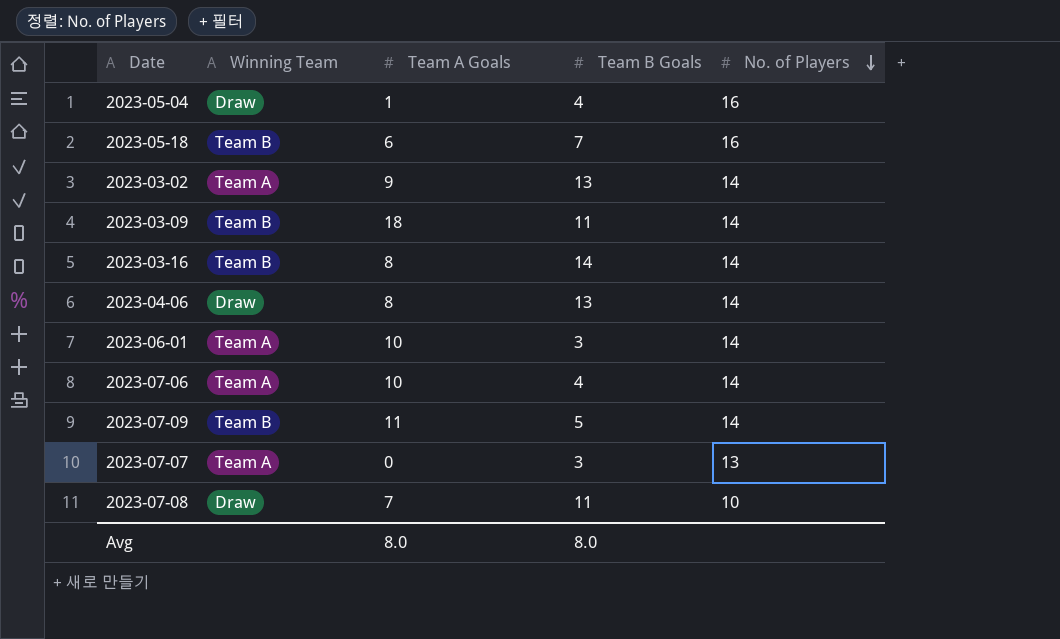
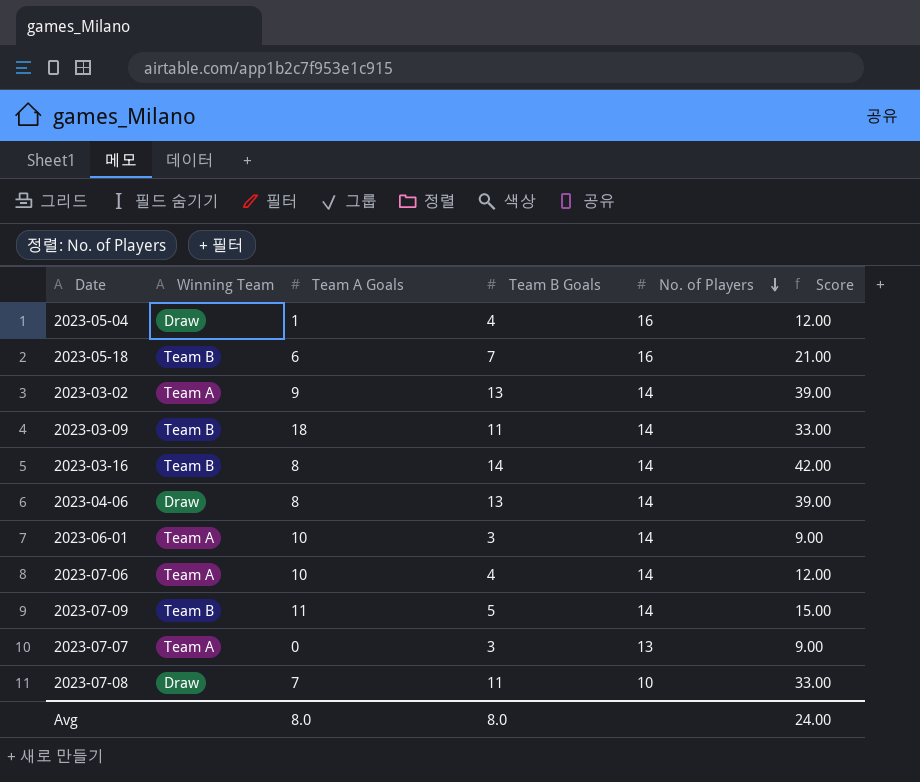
column Score | formula: none -> [Team B Goals] * 3

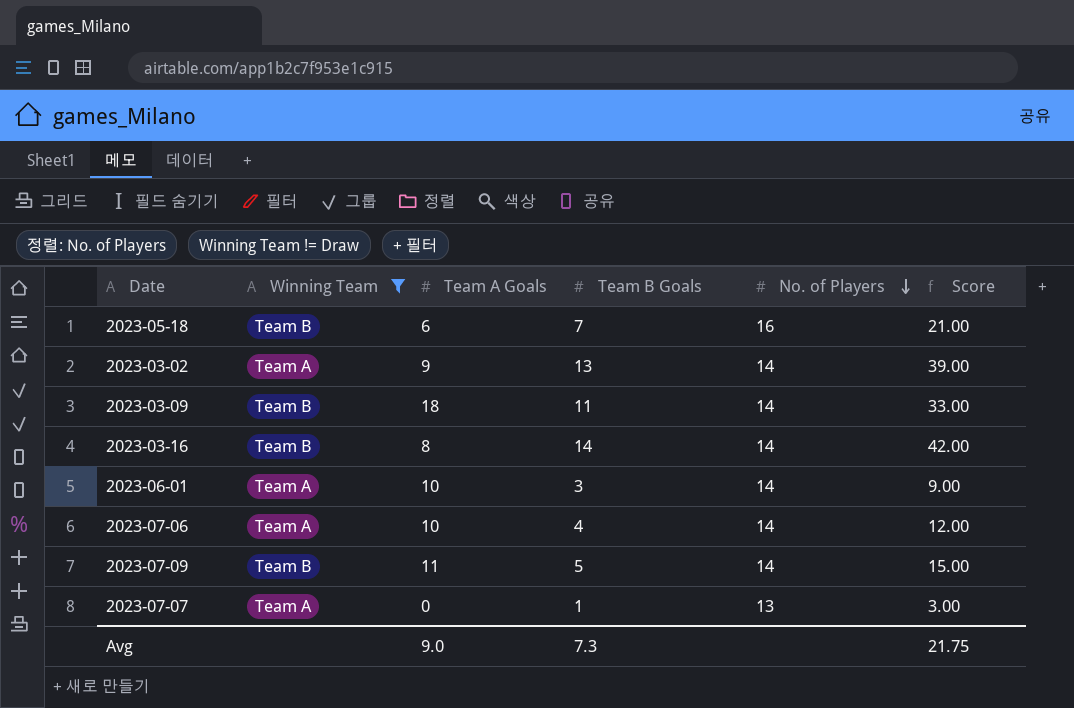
filter: none -> Winning Team != Draw
2023-07-07 | Team B Goals: 3 -> 1
2023-07-07 | Score: 9.00 -> 3.00
Avg | Team A Goals: 8.0 -> 9.0
Avg | Team B Goals: 8.0 -> 7.3
Avg | Score: 24.00 -> 21.75

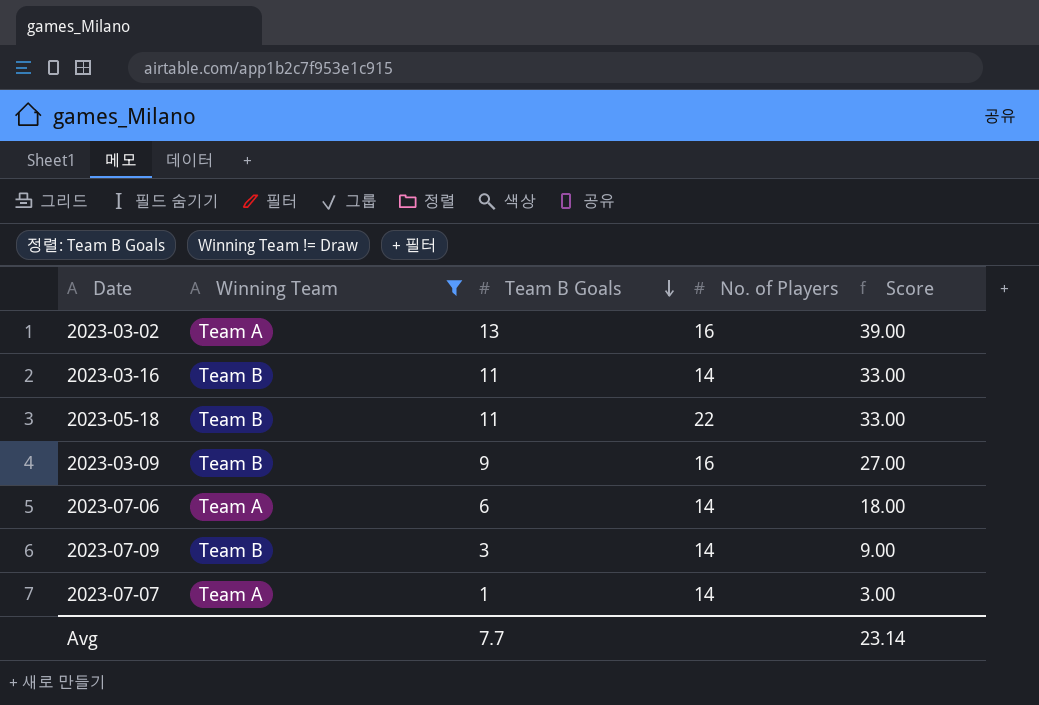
row order: No. of Players descending -> Team B Goals descending
column Team A Goals | position: 3 -> none
row 2023-06-01: Team A | 10 | 3 | 14 | 9.00 -> none
2023-03-02 | No. of Players: 14 -> 16
2023-03-16 | Team B Goals: 14 -> 11
2023-03-16 | Score: 42.00 -> 33.00
2023-05-18 | Team B Goals: 7 -> 11
2023-05-18 | No. of Players: 16 -> 22
2023-05-18 | Score: 21.00 -> 33.00
2023-03-09 | Team B Goals: 11 -> 9
2023-03-09 | No. of Players: 14 -> 16
2023-03-09 | Score: 33.00 -> 27.00
2023-07-06 | Team B Goals: 4 -> 6
2023-07-06 | Score: 12.00 -> 18.00
2023-07-09 | Team B Goals: 5 -> 3
2023-07-09 | Score: 15.00 -> 9.00
2023-07-07 | No. of Players: 13 -> 14
Avg | Team B Goals: 7.3 -> 7.7
Avg | Score: 21.75 -> 23.14

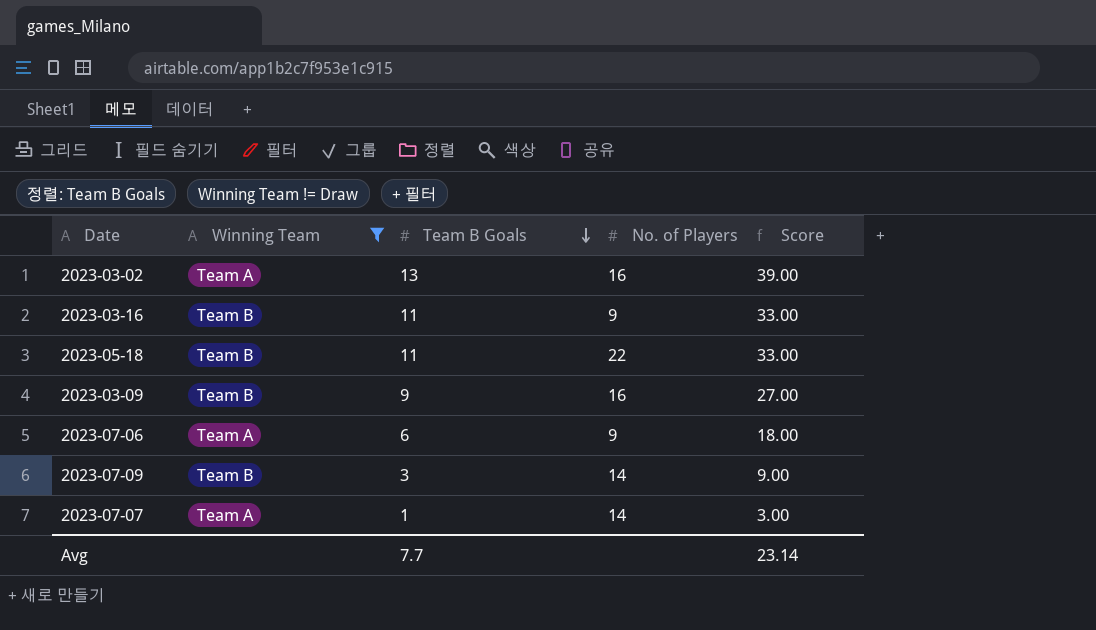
2023-03-16 | No. of Players: 14 -> 9
2023-07-06 | No. of Players: 14 -> 9

